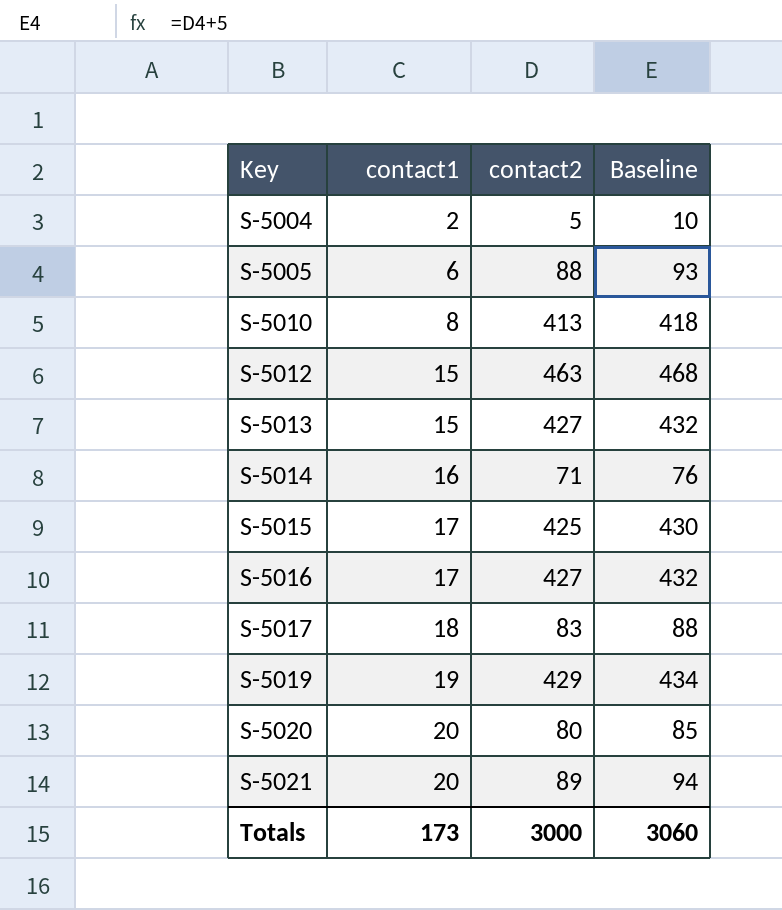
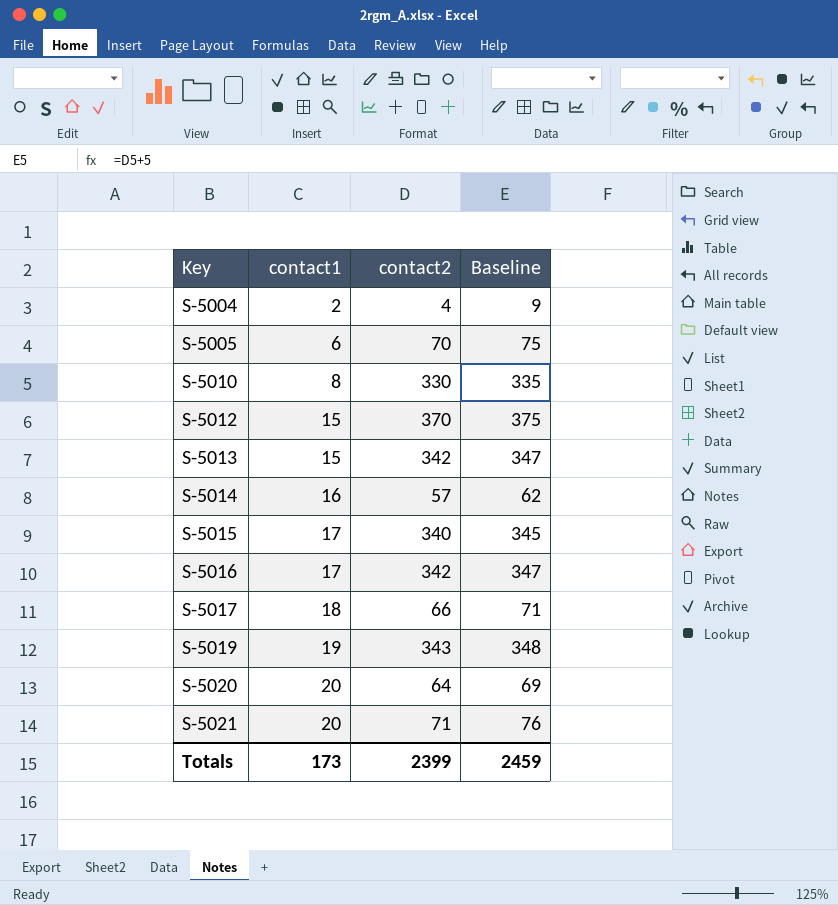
S-5004 | contact2: 5 -> 4
S-5004 | Baseline: 10 -> 9
S-5005 | contact2: 88 -> 70
S-5005 | Baseline: 93 -> 75
S-5010 | contact2: 413 -> 330
S-5010 | Baseline: 418 -> 335
S-5012 | contact2: 463 -> 370
S-5012 | Baseline: 468 -> 375
S-5013 | contact2: 427 -> 342
S-5013 | Baseline: 432 -> 347
S-5014 | contact2: 71 -> 57
S-5014 | Baseline: 76 -> 62
S-5015 | contact2: 425 -> 340
S-5015 | Baseline: 430 -> 345
S-5016 | contact2: 427 -> 342
S-5016 | Baseline: 432 -> 347
S-5017 | contact2: 83 -> 66
S-5017 | Baseline: 88 -> 71
S-5019 | contact2: 429 -> 343
S-5019 | Baseline: 434 -> 348
S-5020 | contact2: 80 -> 64
S-5020 | Baseline: 85 -> 69
S-5021 | contact2: 89 -> 71
S-5021 | Baseline: 94 -> 76
Totals | contact2: 3000 -> 2399
Totals | Baseline: 3060 -> 2459

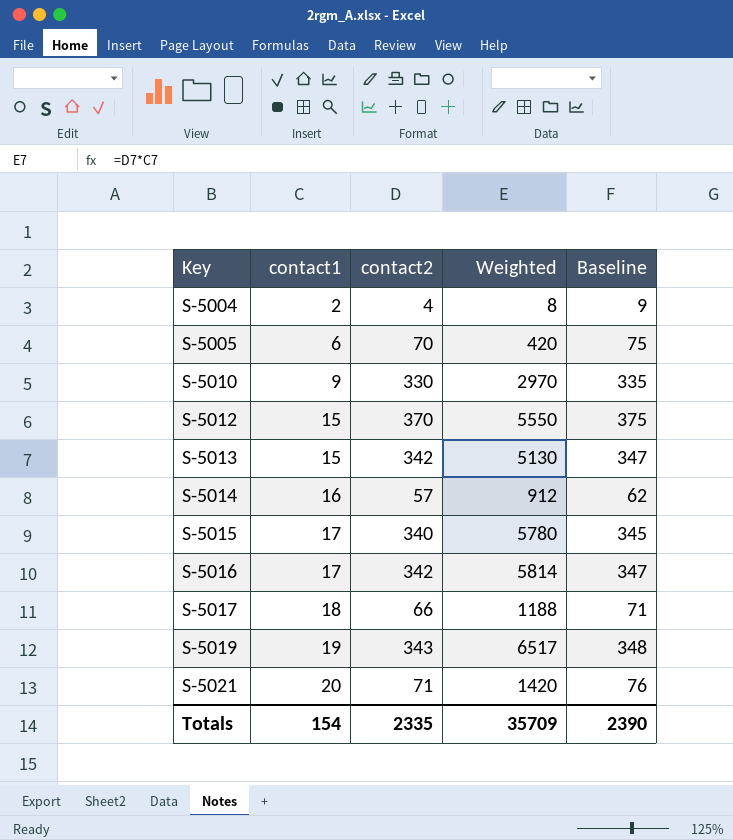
column Weighted | formula: none -> [contact1] * [contact2]
row S-5020: 20 | 64 | 69 -> none
S-5010 | contact1: 8 -> 9
Totals | contact1: 173 -> 154
Totals | contact2: 2399 -> 2335
Totals | Baseline: 2459 -> 2390

